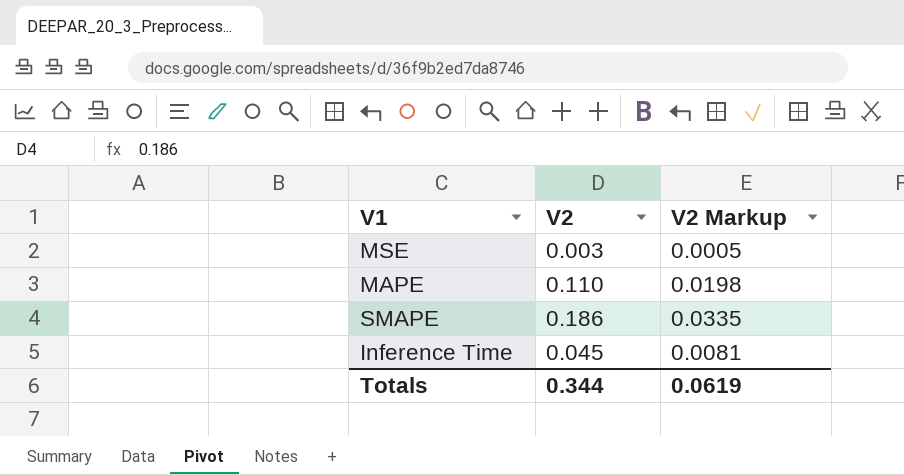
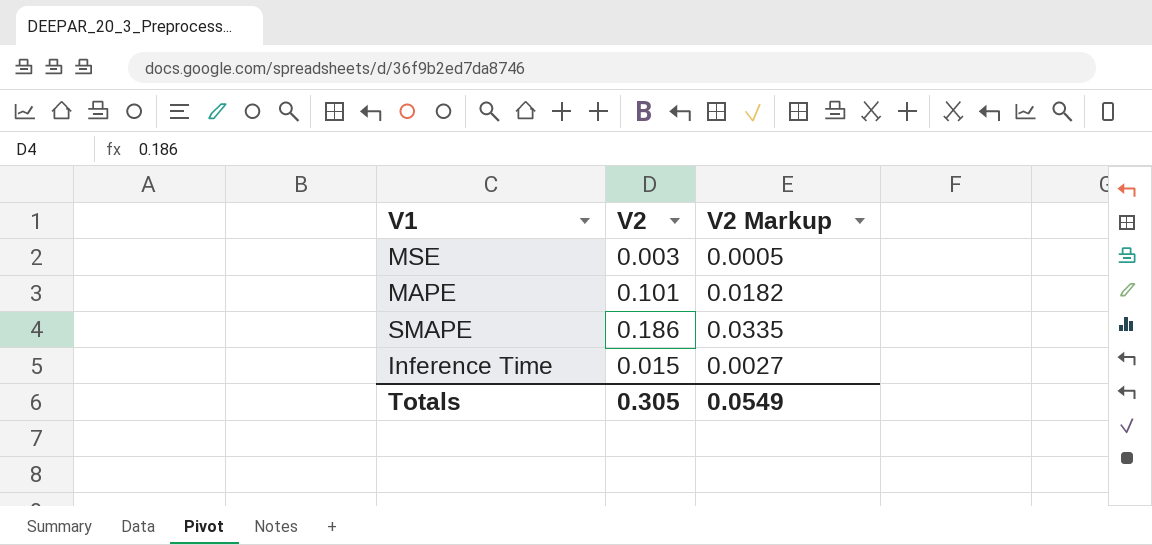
MAPE | V2: 0.110 -> 0.101
MAPE | V2 Markup: 0.0198 -> 0.0182
Inference Time | V2: 0.045 -> 0.015
Inference Time | V2 Markup: 0.0081 -> 0.0027
Totals | V2: 0.344 -> 0.305
Totals | V2 Markup: 0.0619 -> 0.0549

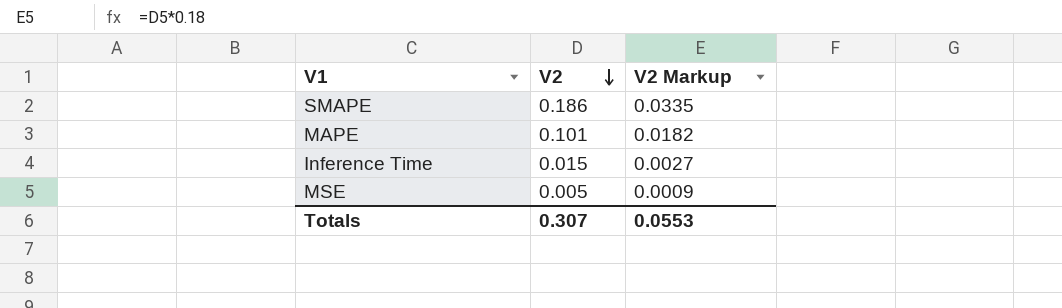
row order: none -> V2 descending
MSE | V2: 0.003 -> 0.005
MSE | V2 Markup: 0.0005 -> 0.0009
Totals | V2: 0.305 -> 0.307
Totals | V2 Markup: 0.0549 -> 0.0553

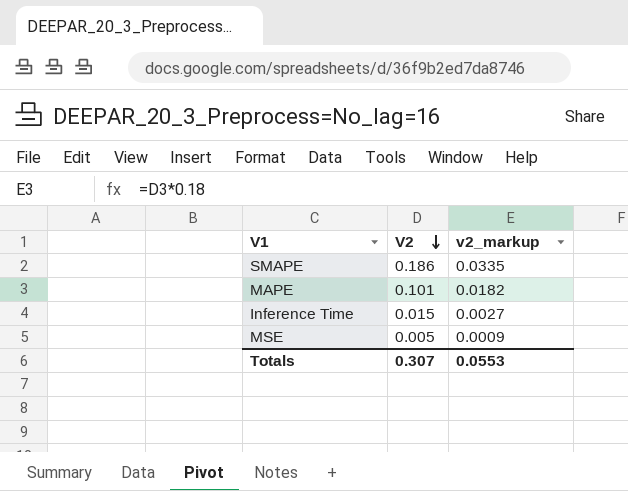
column name: V2 Markup -> v2_markup

